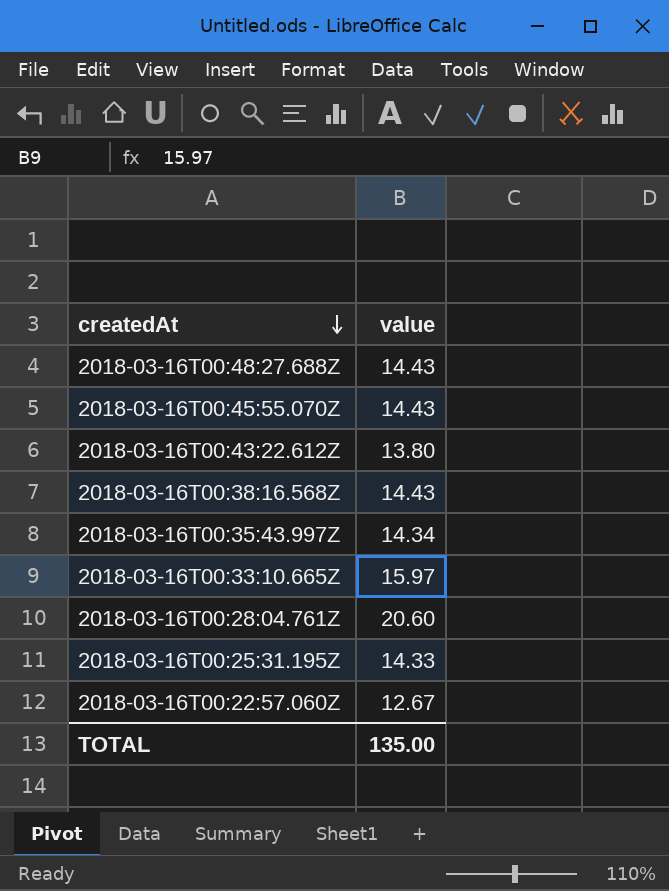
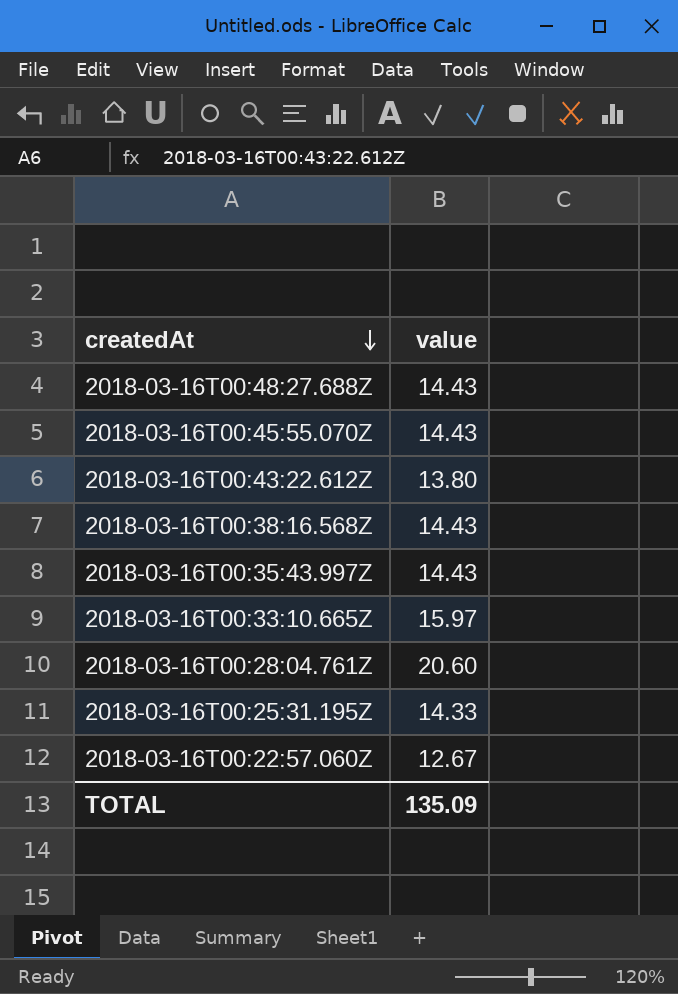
2018-03-16T00:35:43.997Z | value: 14.34 -> 14.43
TOTAL | value: 135.00 -> 135.09

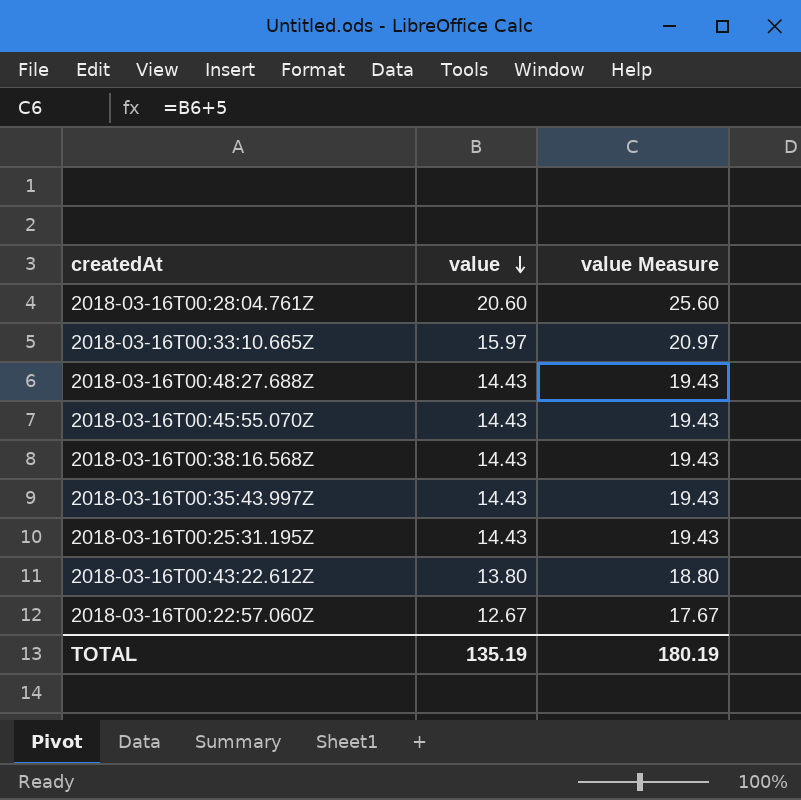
row order: createdAt descending -> value descending
column value Measure | formula: none -> [value] + 5
2018-03-16T00:25:31.195Z | value: 14.33 -> 14.43
TOTAL | value: 135.09 -> 135.19

